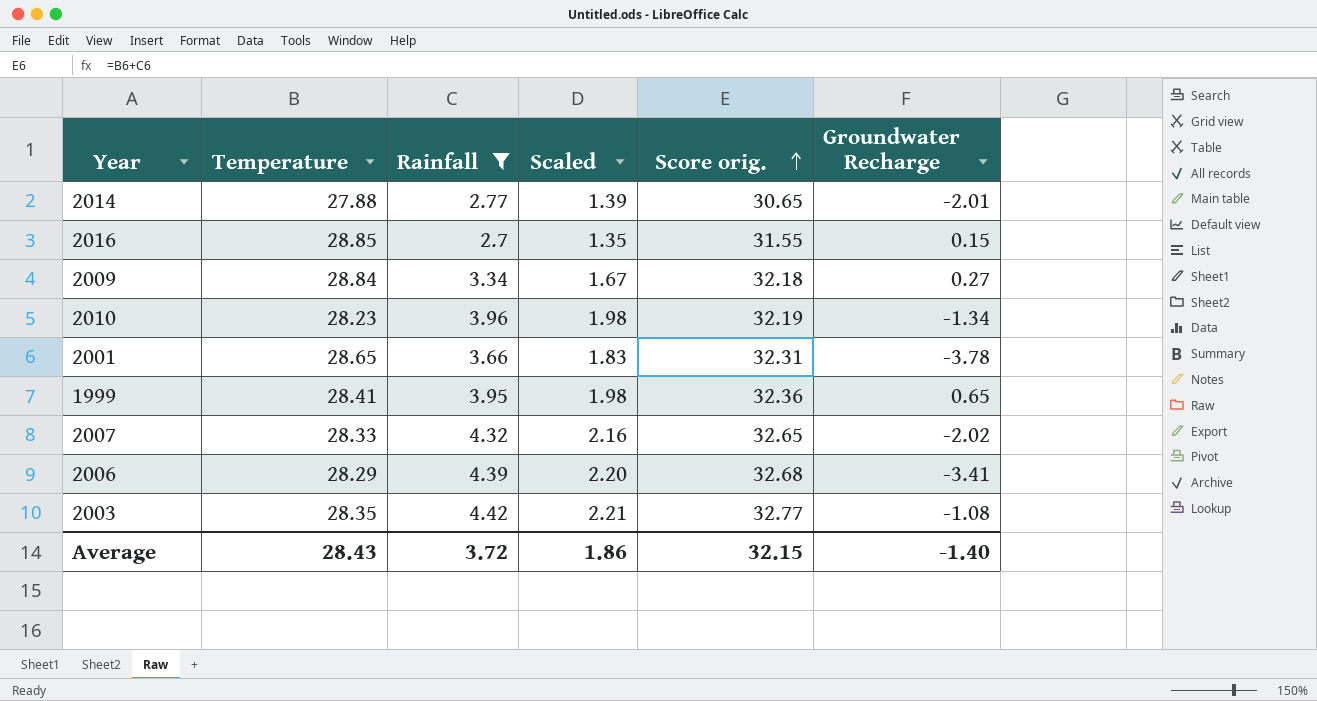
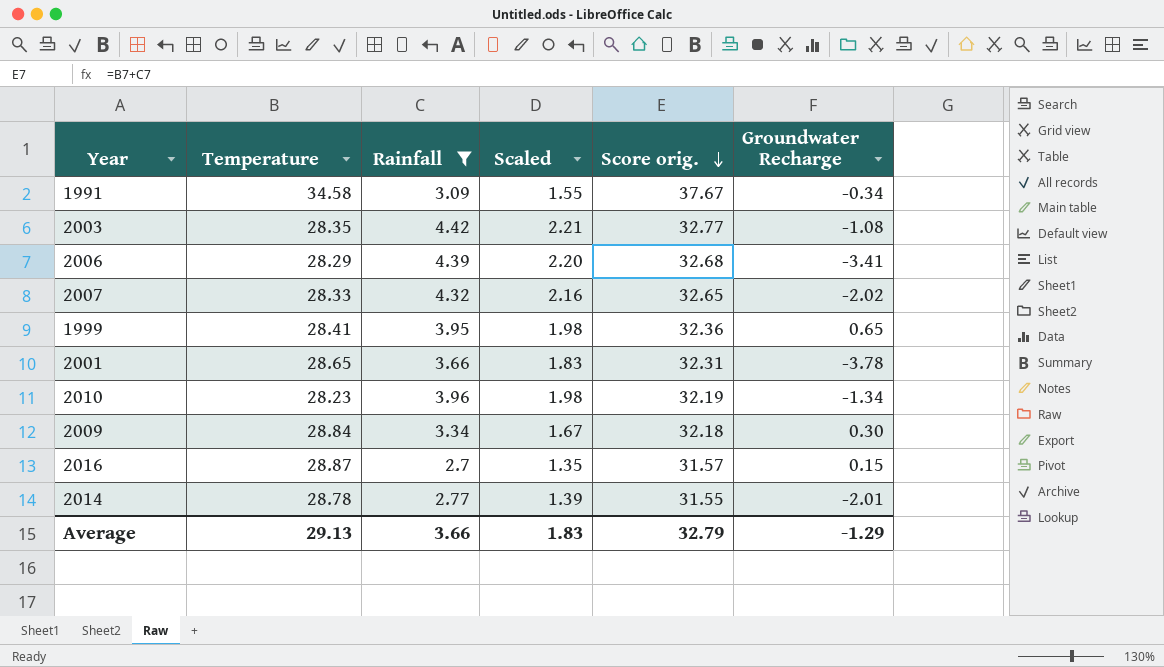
row order: Score orig. ascending -> Score orig. descending
row 1991: none -> 34.58 | 3.09 | 1.55 | 37.67 | -0.34
2009 | Groundwater Recharge: 0.27 -> 0.30
2016 | Temperature: 28.85 -> 28.87
2016 | Score orig.: 31.55 -> 31.57
2014 | Temperature: 27.88 -> 28.78
2014 | Score orig.: 30.65 -> 31.55
Average | Temperature: 28.43 -> 29.13
Average | Rainfall: 3.72 -> 3.66
Average | Scaled: 1.86 -> 1.83
Average | Score orig.: 32.15 -> 32.79
Average | Groundwater Recharge: -1.40 -> -1.29

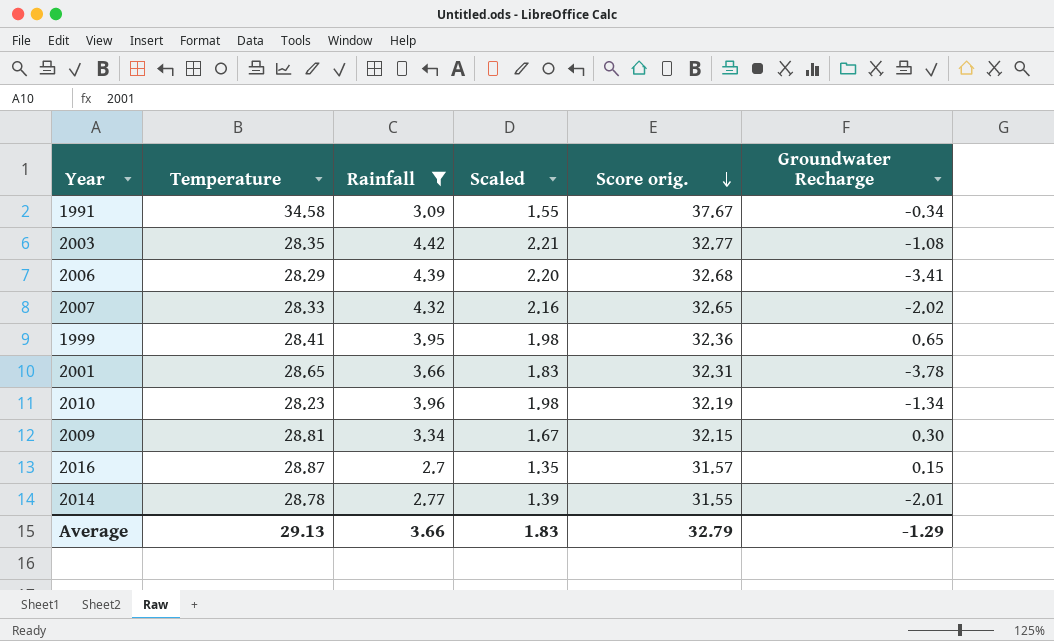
2009 | Temperature: 28.84 -> 28.81
2009 | Score orig.: 32.18 -> 32.15

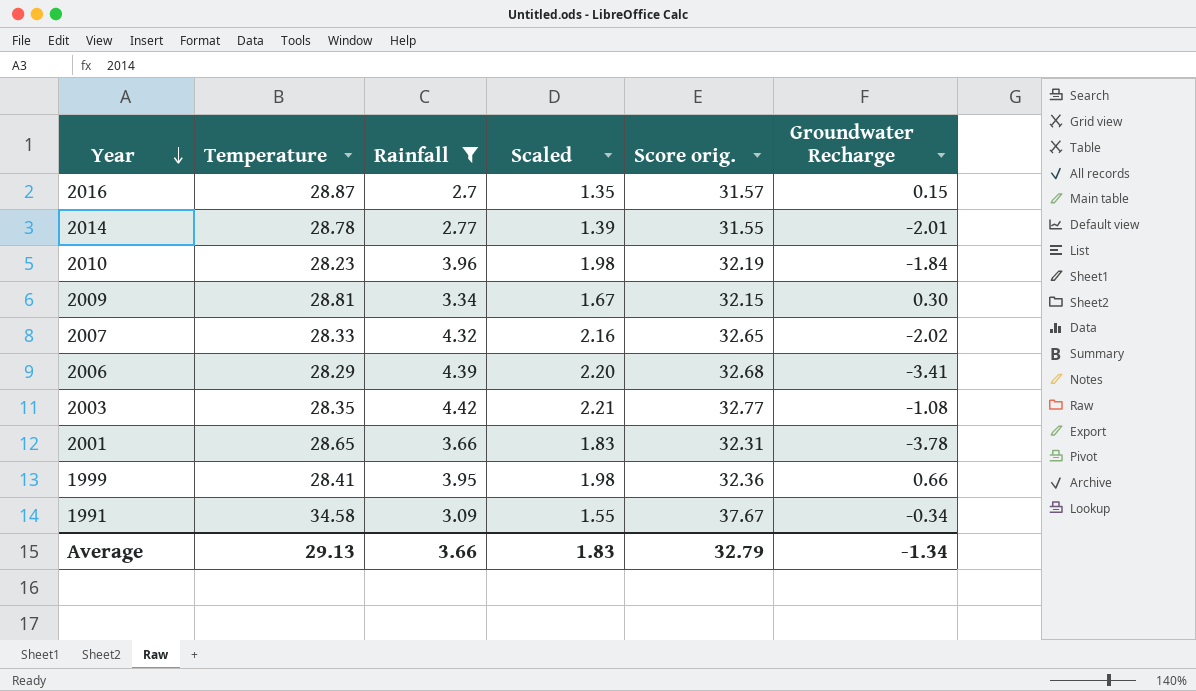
row order: Score orig. descending -> Year descending
2010 | Groundwater Recharge: -1.34 -> -1.84
1999 | Groundwater Recharge: 0.65 -> 0.66
Average | Groundwater Recharge: -1.29 -> -1.34

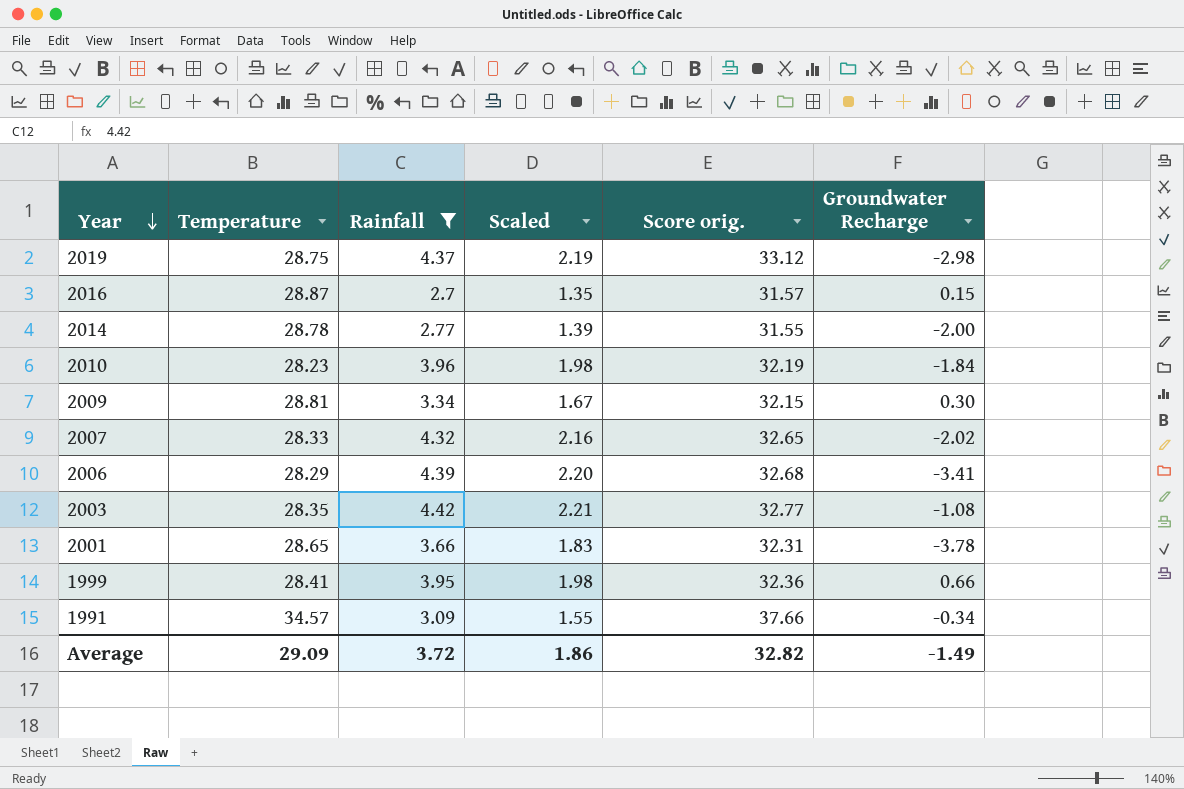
row 2019: none -> 28.75 | 4.37 | 2.19 | 33.12 | -2.98
2014 | Groundwater Recharge: -2.01 -> -2.00
1991 | Temperature: 34.58 -> 34.57
1991 | Score orig.: 37.67 -> 37.66
Average | Temperature: 29.13 -> 29.09
Average | Rainfall: 3.66 -> 3.72
Average | Scaled: 1.83 -> 1.86
Average | Score orig.: 32.79 -> 32.82
Average | Groundwater Recharge: -1.34 -> -1.49

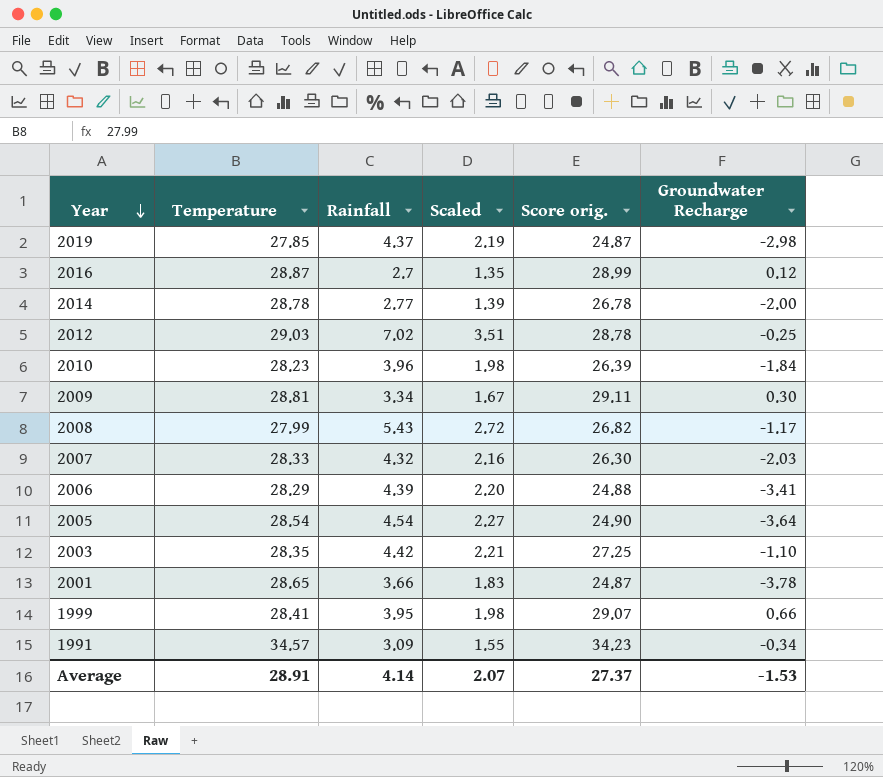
filter: Rainfall <= 4.42 -> none
column Score orig. | formula: [Temperature] + [Rainfall] -> [Temperature] + [Groundwater Recharge]
2019 | Temperature: 28.75 -> 27.85
2016 | Groundwater Recharge: 0.15 -> 0.12
2007 | Groundwater Recharge: -2.02 -> -2.03
2003 | Groundwater Recharge: -1.08 -> -1.10
Average | Temperature: 29.09 -> 28.91
Average | Rainfall: 3.72 -> 4.14
Average | Scaled: 1.86 -> 2.07
Average | Score orig.: 32.82 -> 27.37
Average | Groundwater Recharge: -1.49 -> -1.53

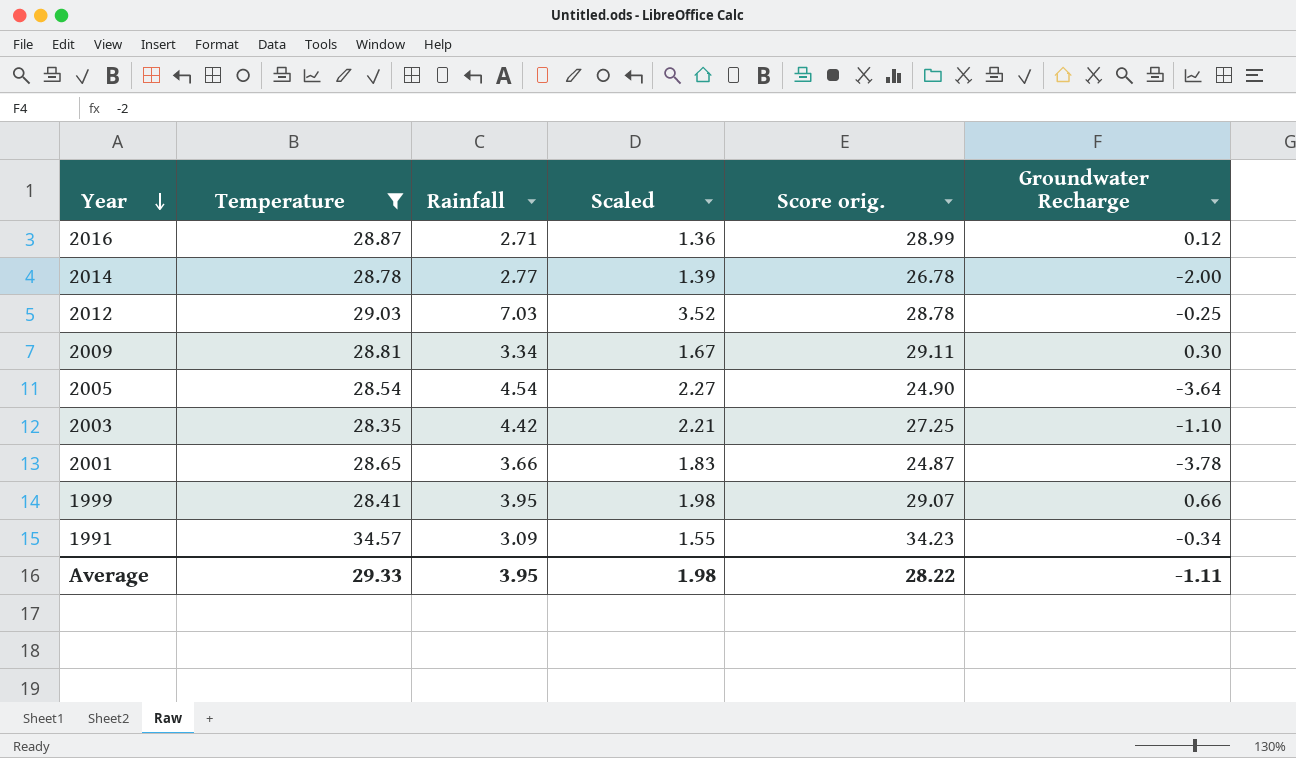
filter: none -> Temperature >= 28.35
2016 | Rainfall: 2.7 -> 2.71
2016 | Scaled: 1.35 -> 1.36
2012 | Rainfall: 7.02 -> 7.03
2012 | Scaled: 3.51 -> 3.52
Average | Temperature: 28.91 -> 29.33
Average | Rainfall: 4.14 -> 3.95
Average | Scaled: 2.07 -> 1.98
Average | Score orig.: 27.37 -> 28.22
Average | Groundwater Recharge: -1.53 -> -1.11

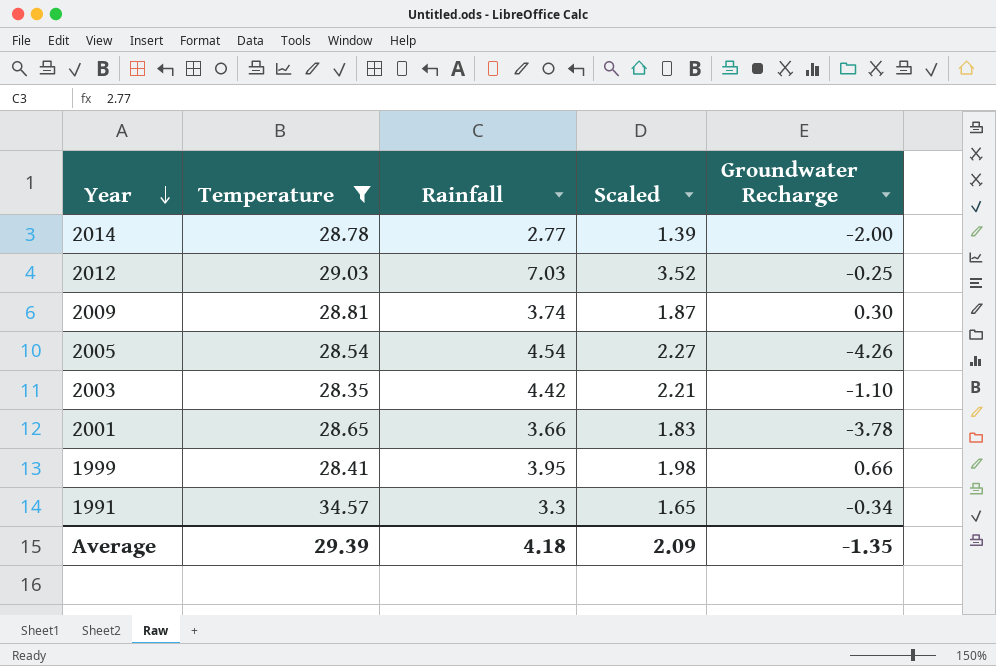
column Score orig. | formula: [Temperature] + [Groundwater Recharge] -> none
row 2016: 28.87 | 2.71 | 1.36 | 28.99 | 0.12 -> none
2009 | Rainfall: 3.34 -> 3.74
2009 | Scaled: 1.67 -> 1.87
2005 | Groundwater Recharge: -3.64 -> -4.26
1991 | Rainfall: 3.09 -> 3.3
1991 | Scaled: 1.55 -> 1.65
Average | Temperature: 29.33 -> 29.39
Average | Rainfall: 3.95 -> 4.18
Average | Scaled: 1.98 -> 2.09
Average | Groundwater Recharge: -1.11 -> -1.35

